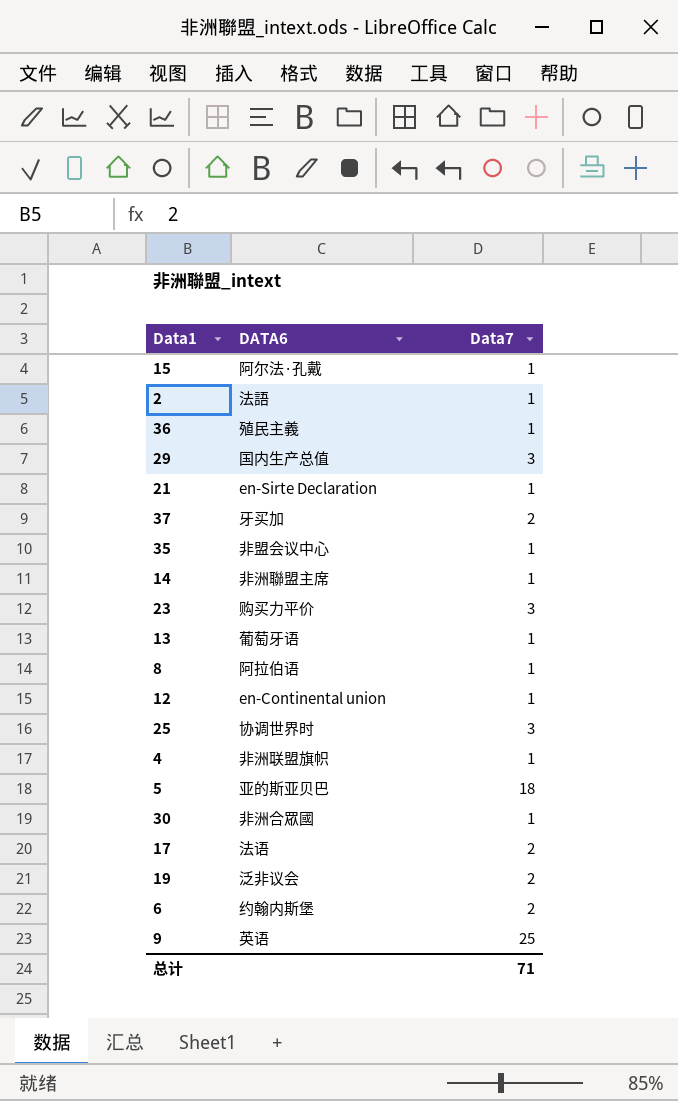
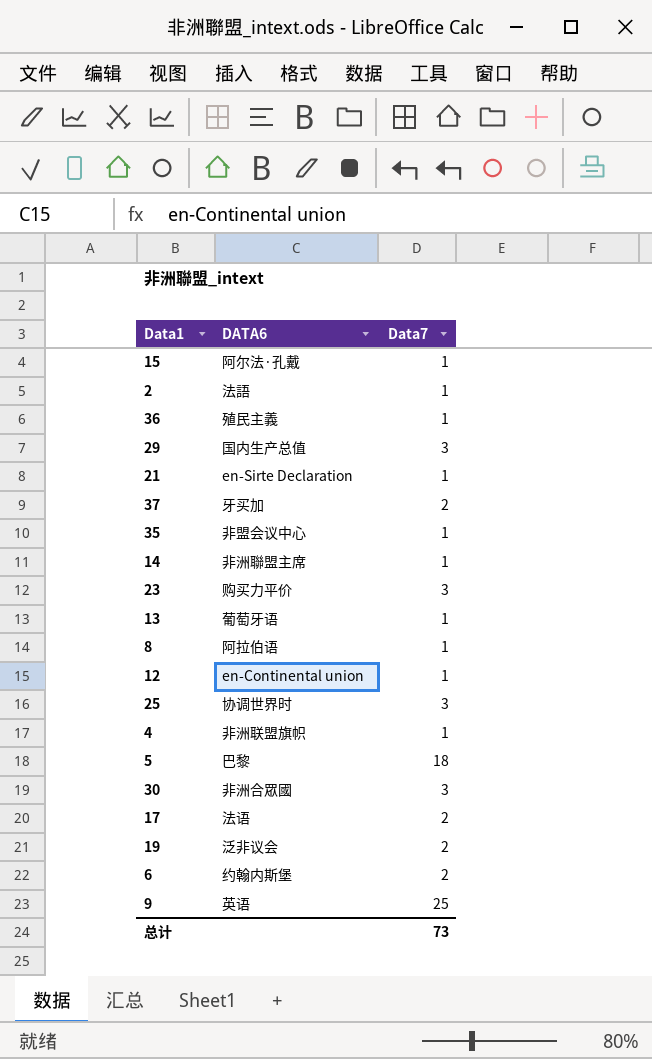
5 | DATA6: 亚的斯亚贝巴 -> 巴黎
30 | Data7: 1 -> 3
总计 | Data7: 71 -> 73

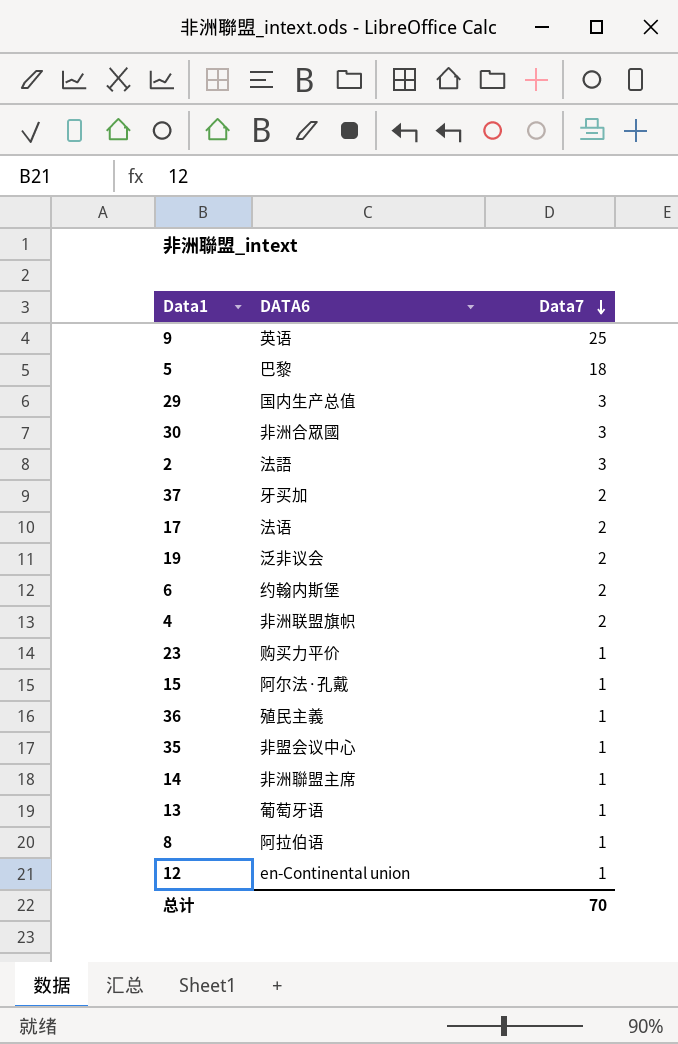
row order: none -> Data7 descending
row 21: en-Sirte Declaration | 1 -> none
row 25: 协调世界时 | 3 -> none
2 | Data7: 1 -> 3
4 | Data7: 1 -> 2
23 | Data7: 3 -> 1
总计 | Data7: 73 -> 70

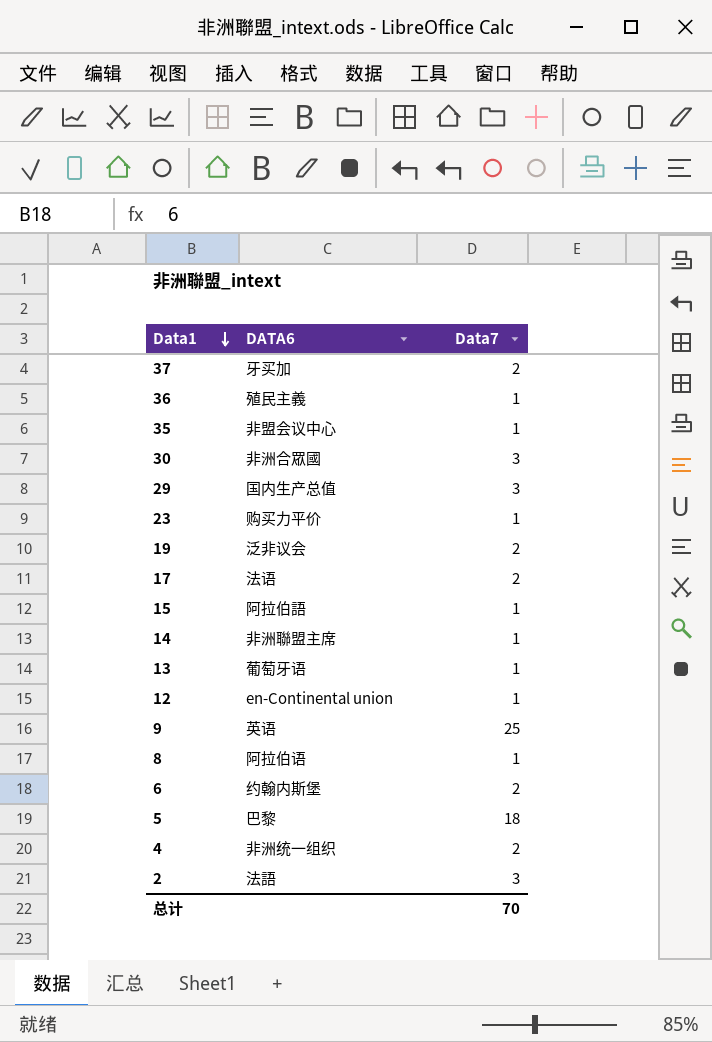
row order: Data7 descending -> Data1 descending
15 | DATA6: 阿尔法·孔戴 -> 阿拉伯語
4 | DATA6: 非洲联盟旗帜 -> 非洲统一组织

